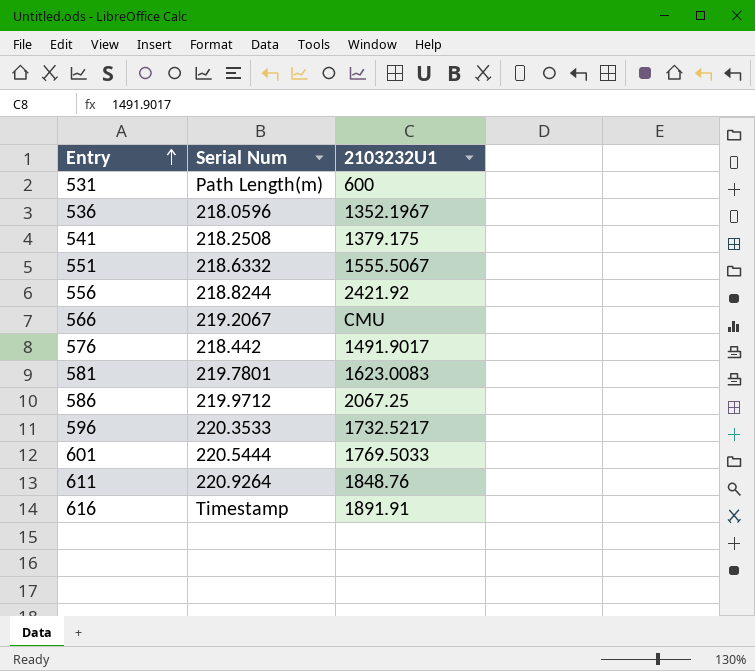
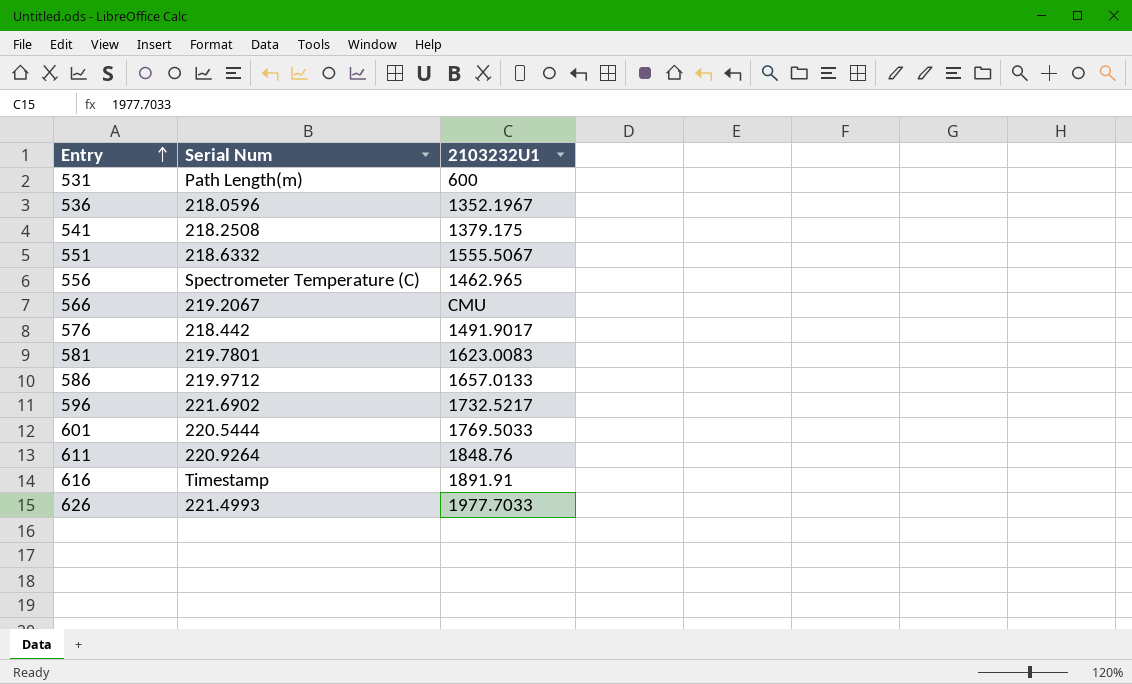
556 | Serial Num: 218.8244 -> Spectrometer Temperature (C)
556 | 2103232U1: 2421.92 -> 1462.965
586 | 2103232U1: 2067.25 -> 1657.0133
596 | Serial Num: 220.3533 -> 221.6902
row 626: none -> 221.4993 | 1977.7033

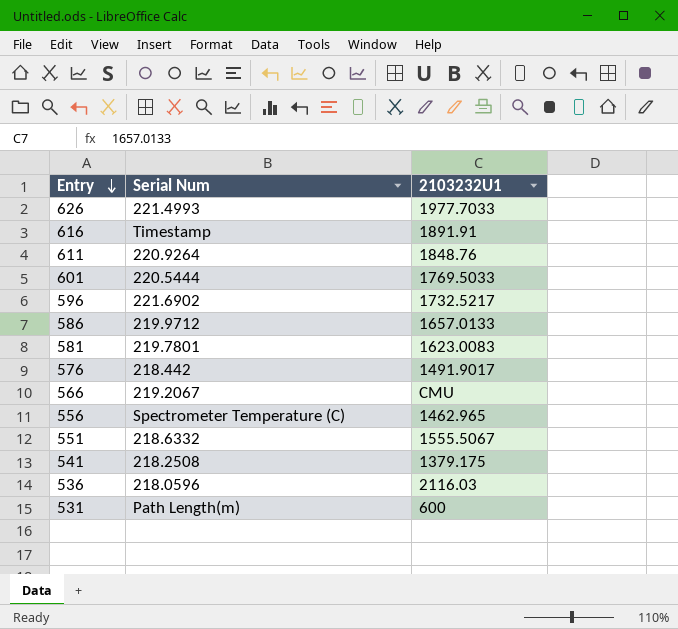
row order: Entry ascending -> Entry descending
536 | 2103232U1: 1352.1967 -> 2116.03

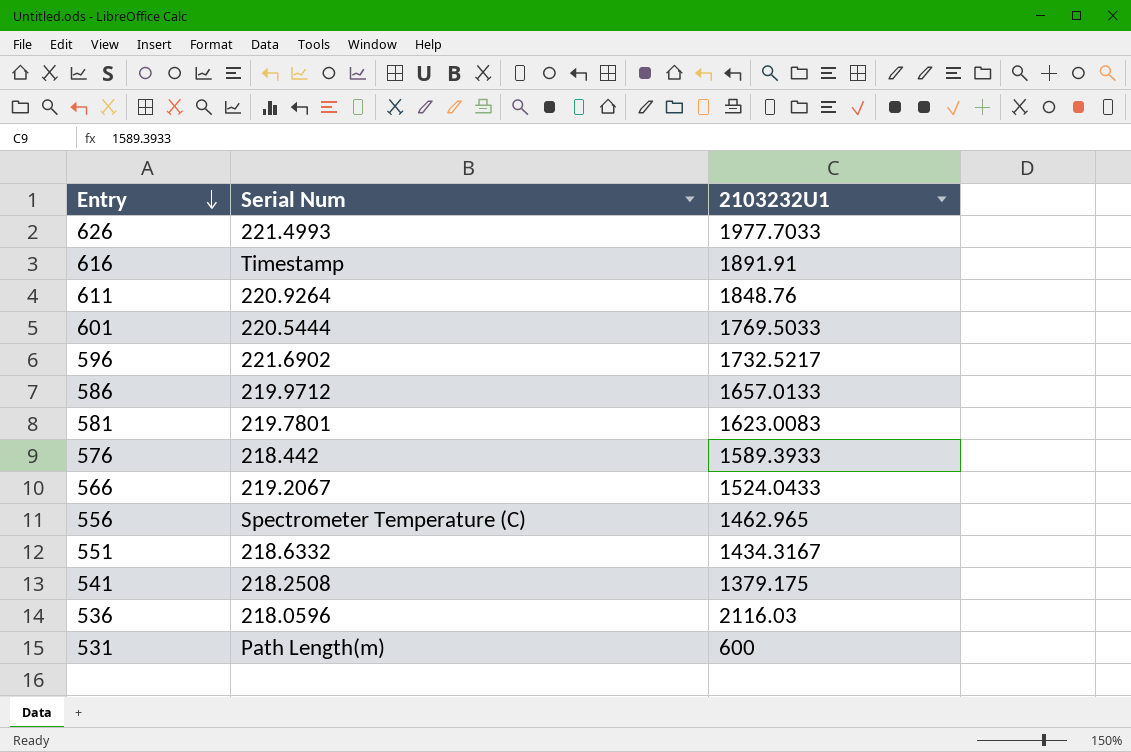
576 | 2103232U1: 1491.9017 -> 1589.3933
566 | 2103232U1: CMU -> 1524.0433
551 | 2103232U1: 1555.5067 -> 1434.3167

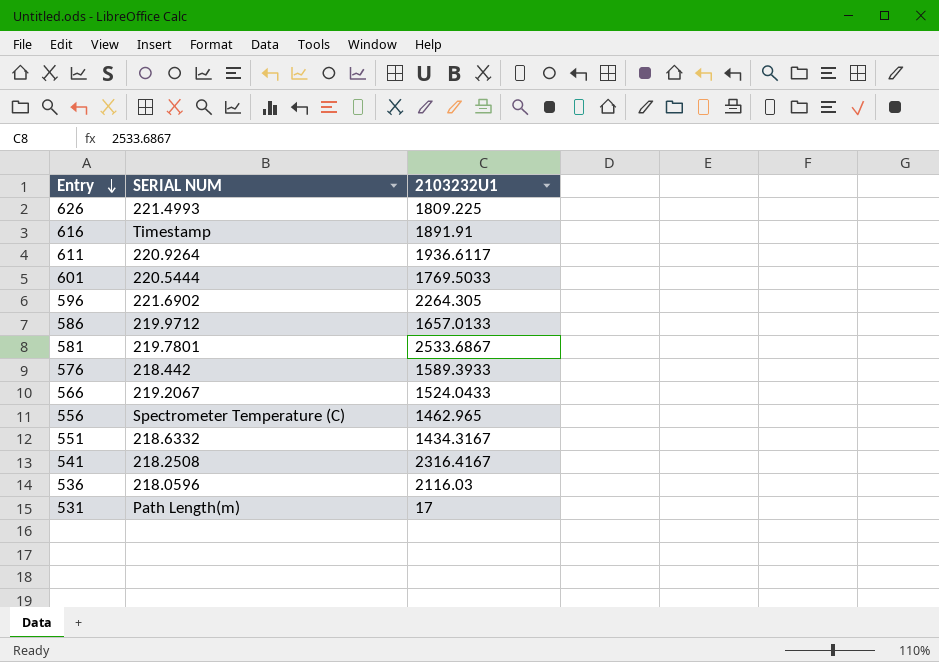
column name: Serial Num -> SERIAL NUM
626 | 2103232U1: 1977.7033 -> 1809.225
611 | 2103232U1: 1848.76 -> 1936.6117
596 | 2103232U1: 1732.5217 -> 2264.305
581 | 2103232U1: 1623.0083 -> 2533.6867
541 | 2103232U1: 1379.175 -> 2316.4167
531 | 2103232U1: 600 -> 17

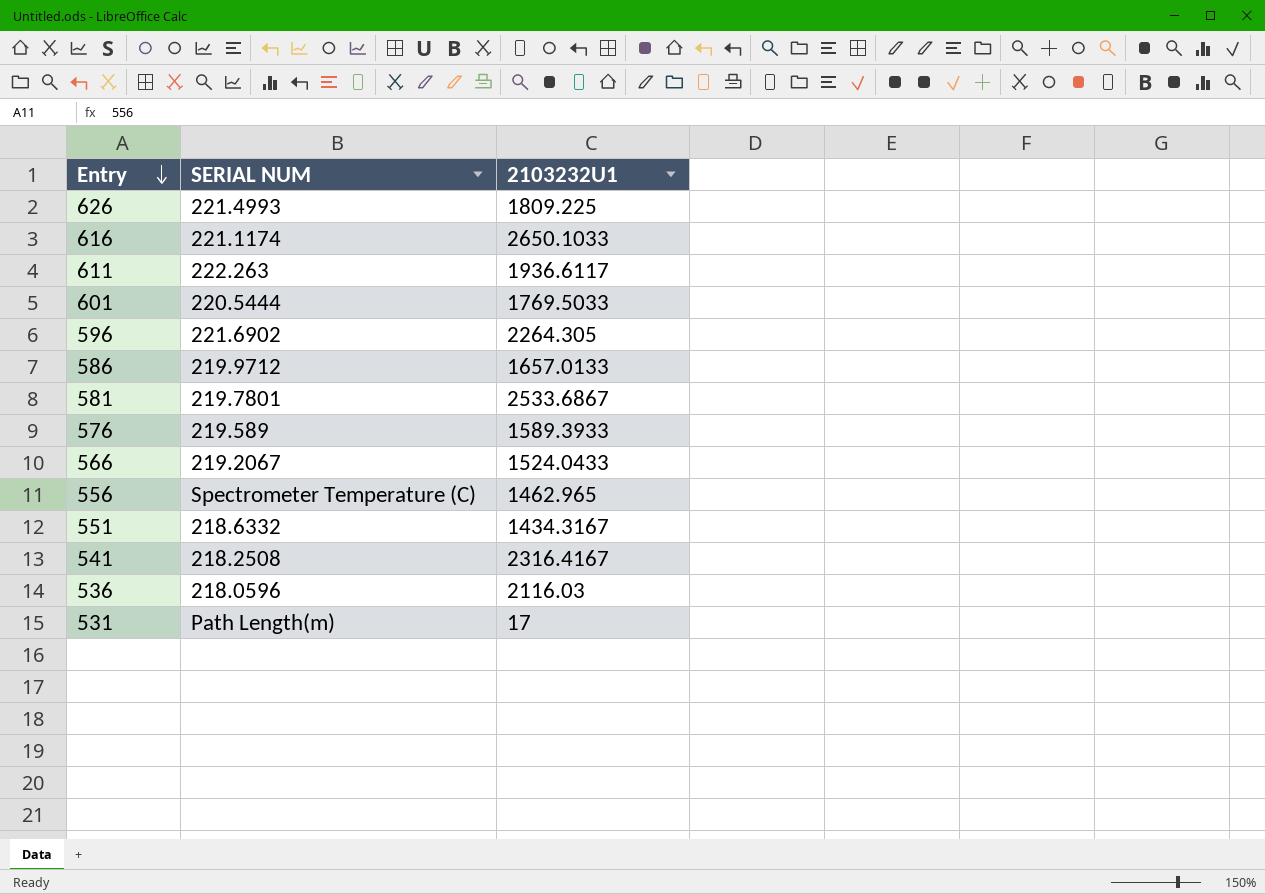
616 | SERIAL NUM: Timestamp -> 221.1174
616 | 2103232U1: 1891.91 -> 2650.1033
611 | SERIAL NUM: 220.9264 -> 222.263
576 | SERIAL NUM: 218.442 -> 219.589

